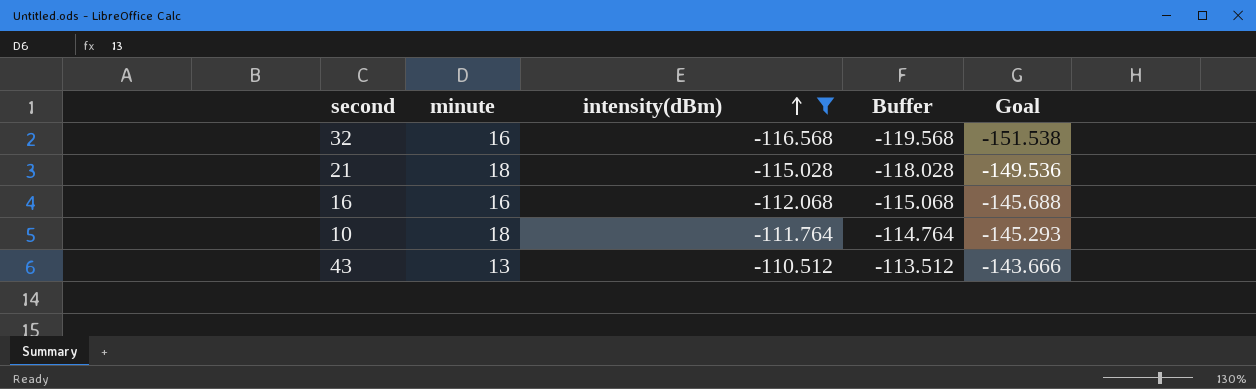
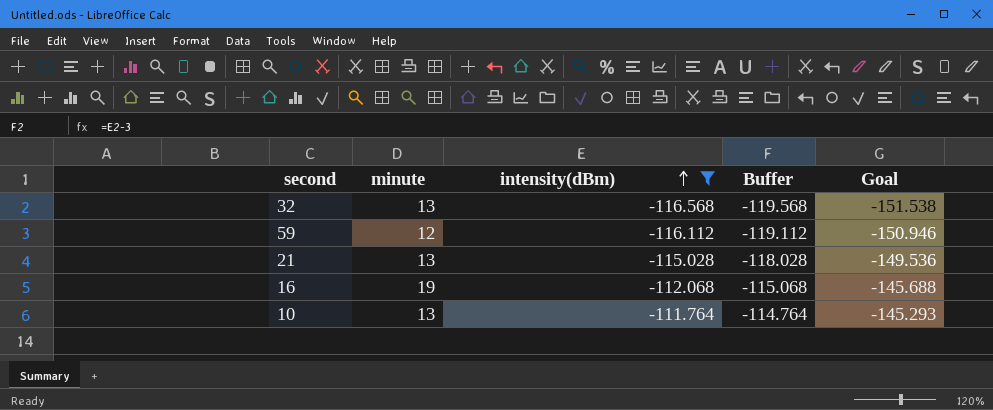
row 43: 13 | -110.512 | -113.512 | -143.666 -> none
32 | minute: 16 -> 13
row 59: none -> 12 | -116.112 | -119.112 | -150.946
21 | minute: 18 -> 13
16 | minute: 16 -> 19
10 | minute: 18 -> 13

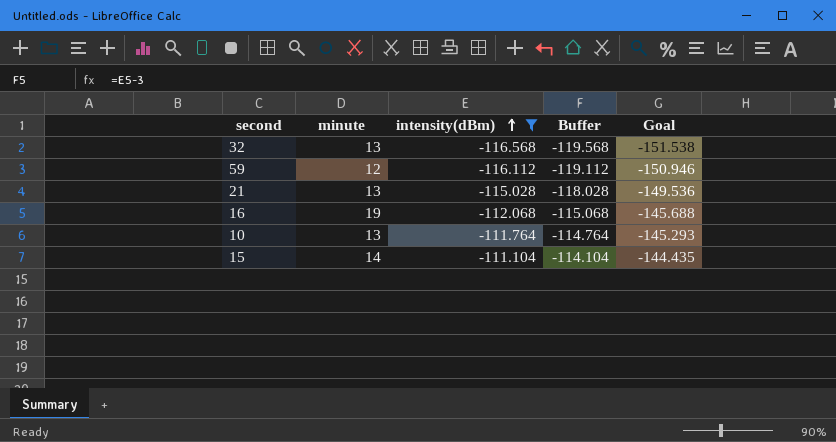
row 15: none -> 14 | -111.104 | -114.104 | -144.435

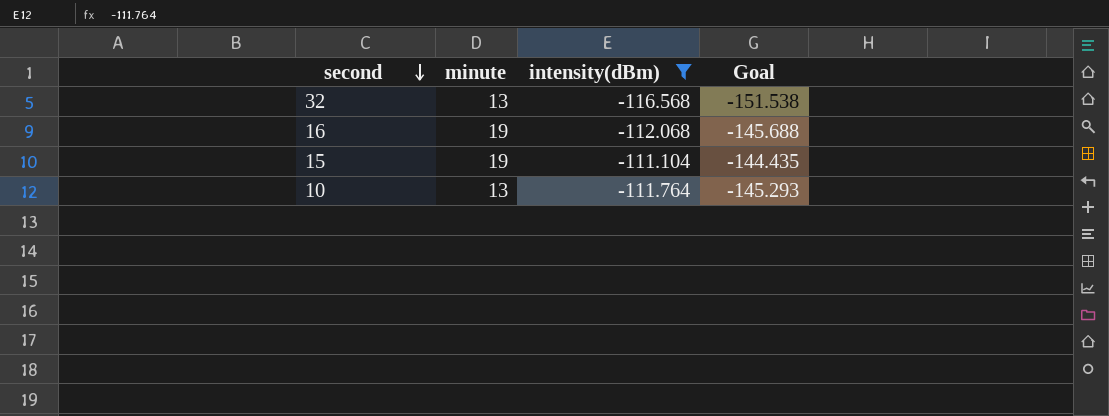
row order: intensity(dBm) ascending -> second descending
column Buffer | formula: [intensity(dBm)] - 3 -> none
row 59: 12 | -116.112 | -119.112 | -150.946 -> none
row 21: 13 | -115.028 | -118.028 | -149.536 -> none
15 | minute: 14 -> 19

